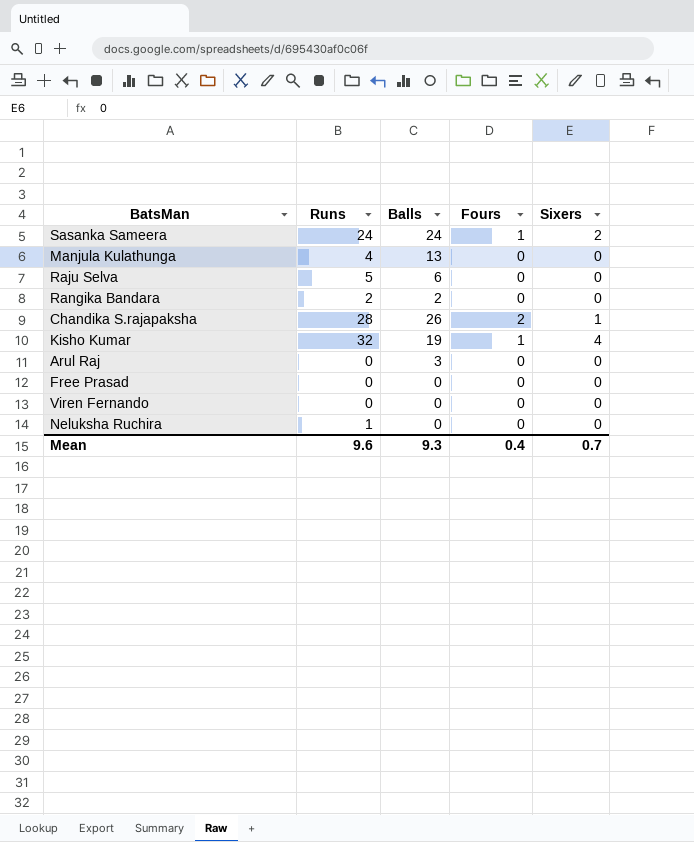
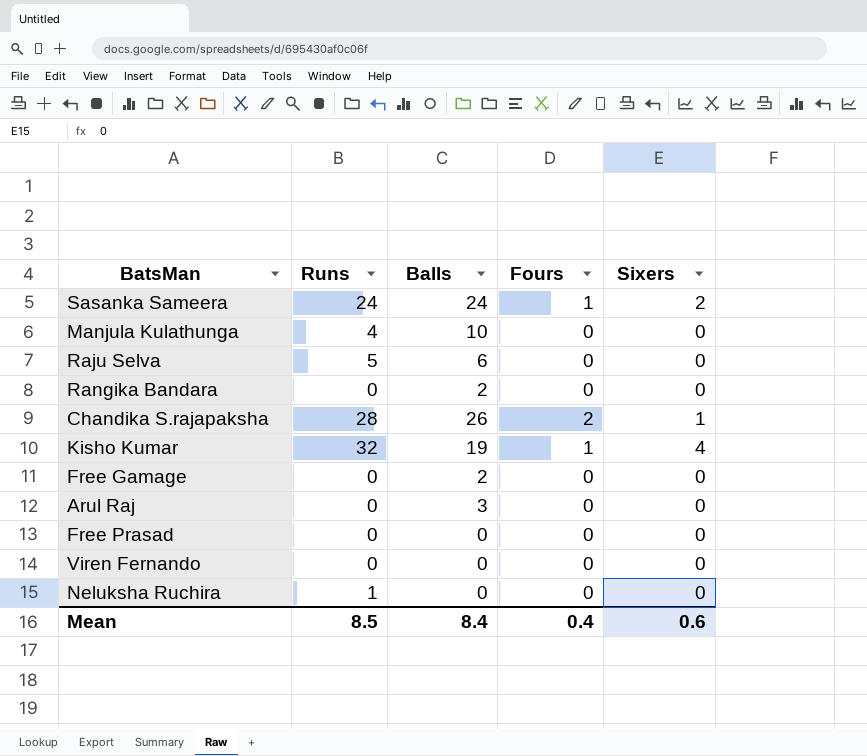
Manjula Kulathunga | Balls: 13 -> 10
Rangika Bandara | Runs: 2 -> 0
row Free Gamage: none -> 0 | 2 | 0 | 0
Mean | Runs: 9.6 -> 8.5
Mean | Balls: 9.3 -> 8.4
Mean | Sixers: 0.7 -> 0.6

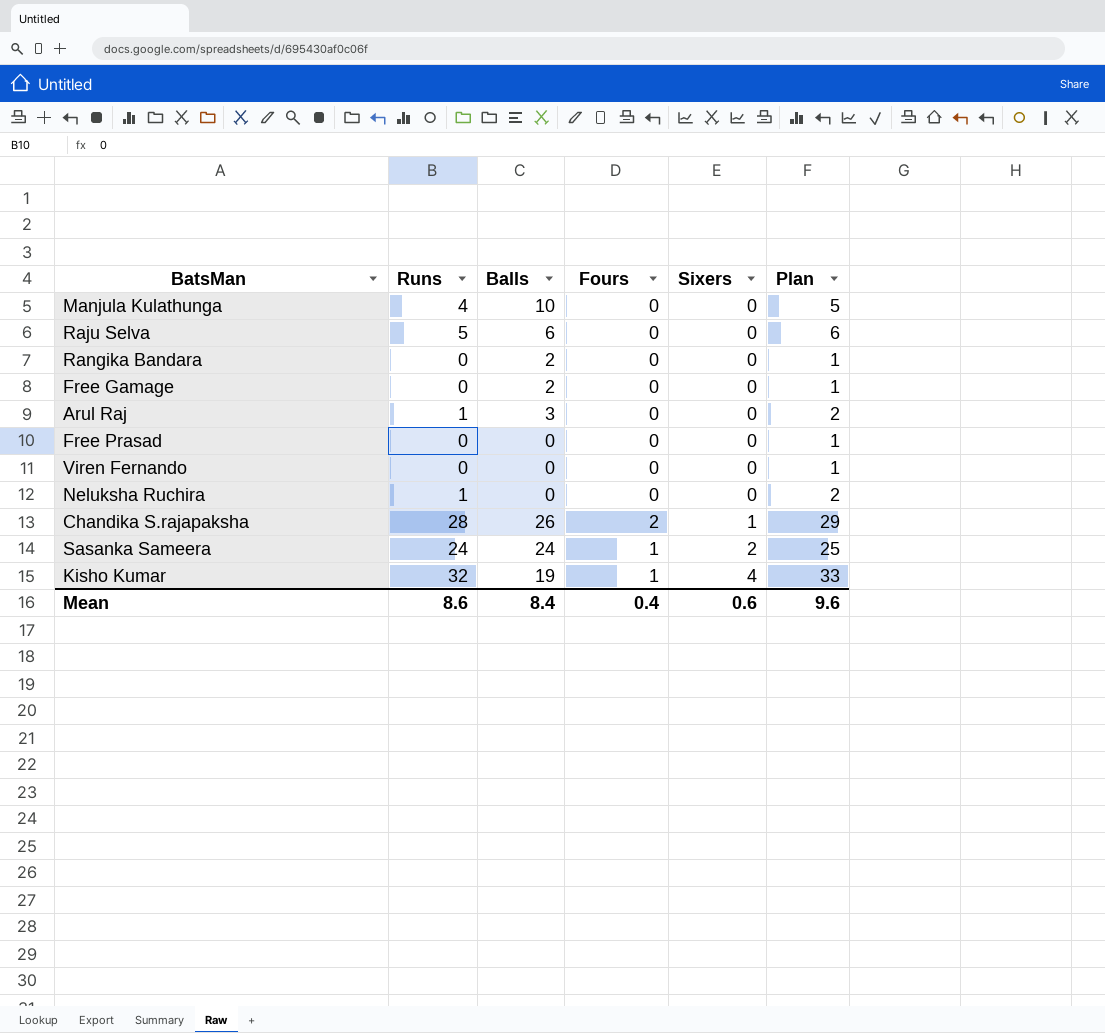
row order: none -> Sixers ascending
column Plan | formula: none -> [Runs] + 1
Arul Raj | Runs: 0 -> 1
Mean | Runs: 8.5 -> 8.6

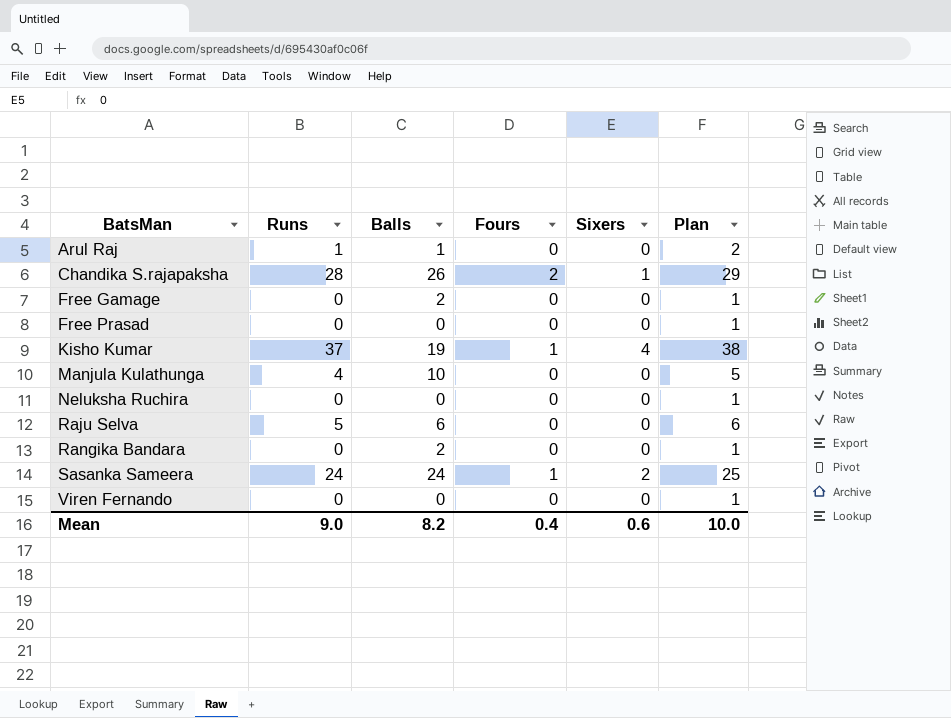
row order: Sixers ascending -> BatsMan ascending
Arul Raj | Balls: 3 -> 1
Kisho Kumar | Runs: 32 -> 37
Kisho Kumar | Plan: 33 -> 38
Neluksha Ruchira | Runs: 1 -> 0
Neluksha Ruchira | Plan: 2 -> 1
Mean | Runs: 8.6 -> 9.0
Mean | Balls: 8.4 -> 8.2
Mean | Plan: 9.6 -> 10.0

